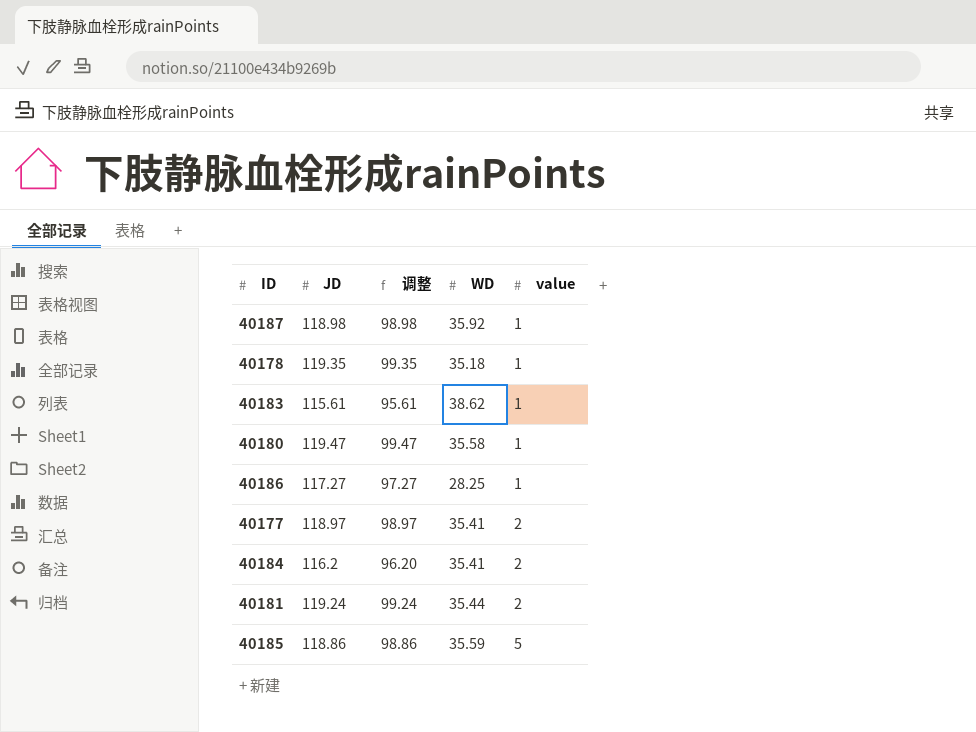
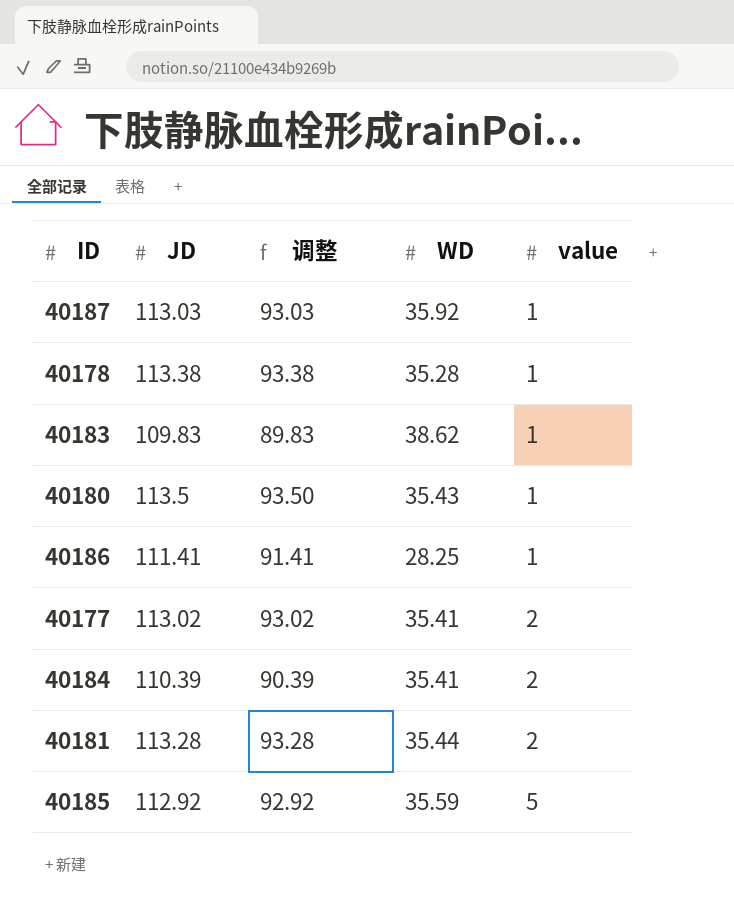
40187 | JD: 118.98 -> 113.03
40187 | 调整: 98.98 -> 93.03
40178 | JD: 119.35 -> 113.38
40178 | 调整: 99.35 -> 93.38
40178 | WD: 35.18 -> 35.28
40183 | JD: 115.61 -> 109.83
40183 | 调整: 95.61 -> 89.83
40180 | JD: 119.47 -> 113.5
40180 | 调整: 99.47 -> 93.50
40180 | WD: 35.58 -> 35.43
40186 | JD: 117.27 -> 111.41
40186 | 调整: 97.27 -> 91.41
40177 | JD: 118.97 -> 113.02
40177 | 调整: 98.97 -> 93.02
40184 | JD: 116.2 -> 110.39
40184 | 调整: 96.20 -> 90.39
40181 | JD: 119.24 -> 113.28
40181 | 调整: 99.24 -> 93.28
40185 | JD: 118.86 -> 112.92
40185 | 调整: 98.86 -> 92.92

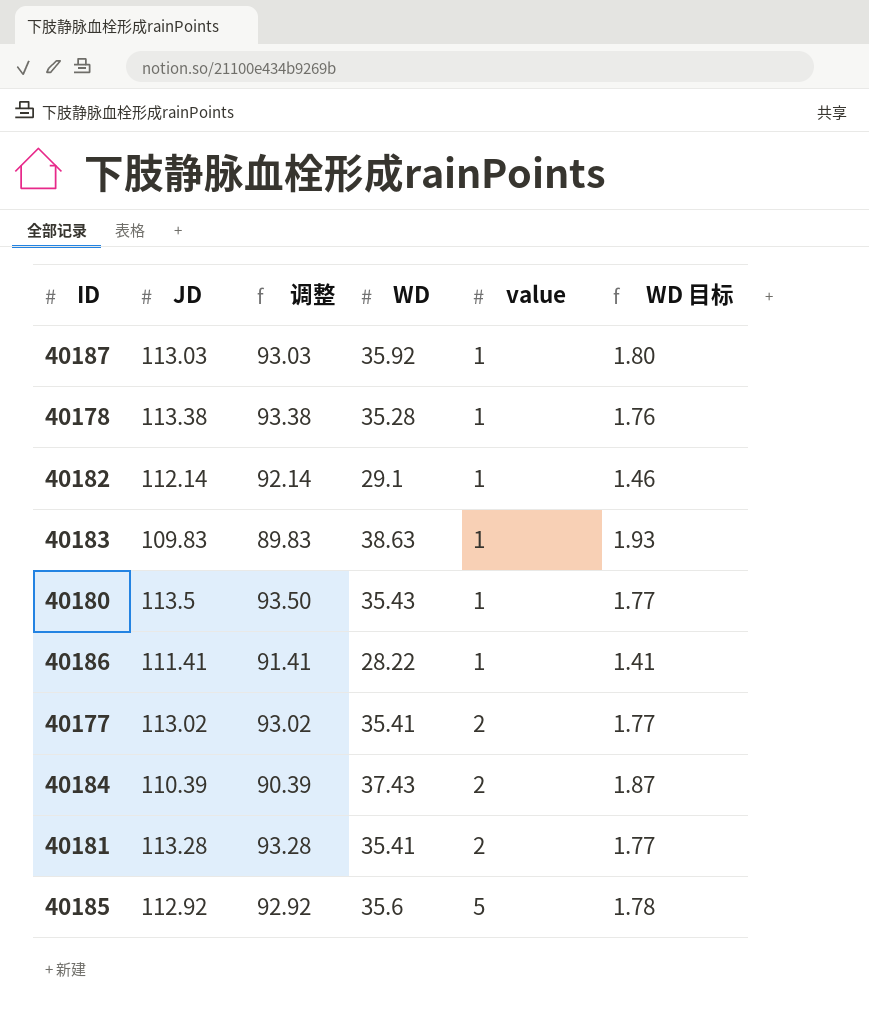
column WD 目标 | formula: none -> [WD] * 0.05
row 40182: none -> 112.14 | 92.14 | 29.1 | 1 | 1.46
40183 | WD: 38.62 -> 38.63
40186 | WD: 28.25 -> 28.22
40184 | WD: 35.41 -> 37.43
40181 | WD: 35.44 -> 35.41
40185 | WD: 35.59 -> 35.6

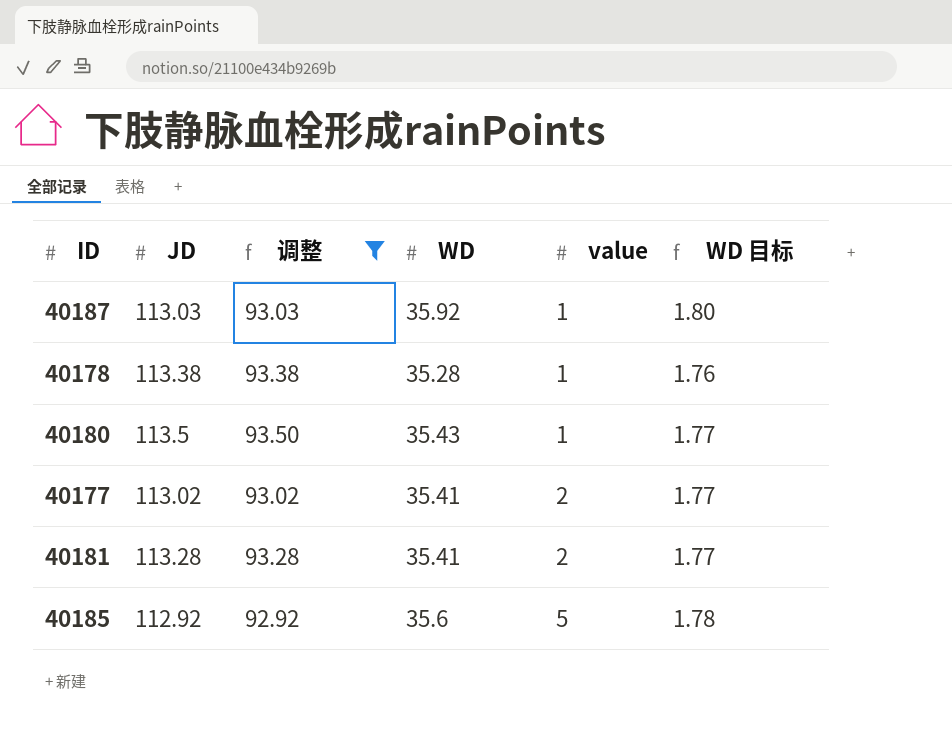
filter: none -> 调整 >= 92.92

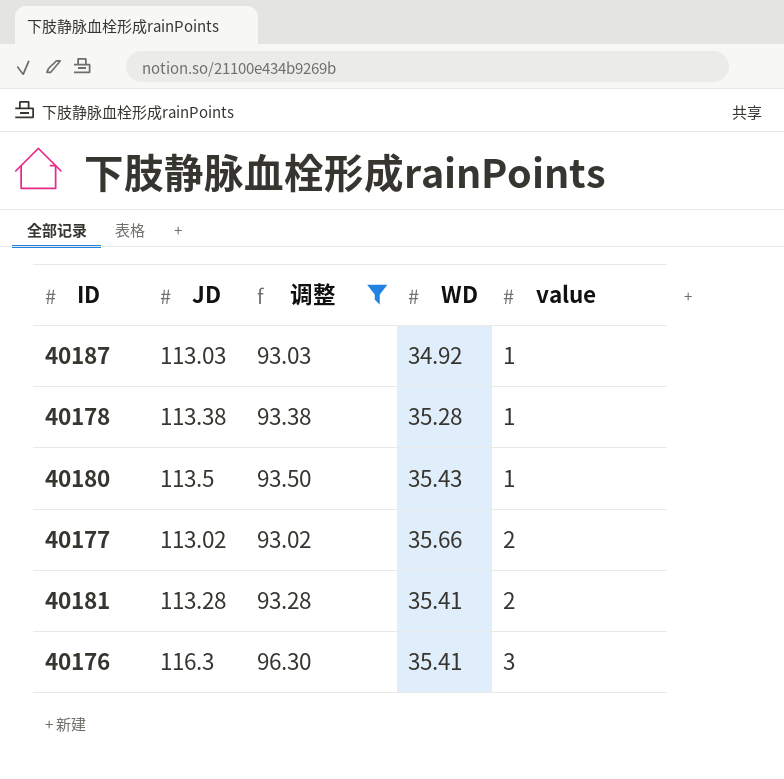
column WD 目标 | formula: [WD] * 0.05 -> none
row 40185: 112.92 | 92.92 | 35.6 | 5 | 1.78 -> none
40187 | WD: 35.92 -> 34.92
40177 | WD: 35.41 -> 35.66
row 40176: none -> 116.3 | 96.30 | 35.41 | 3

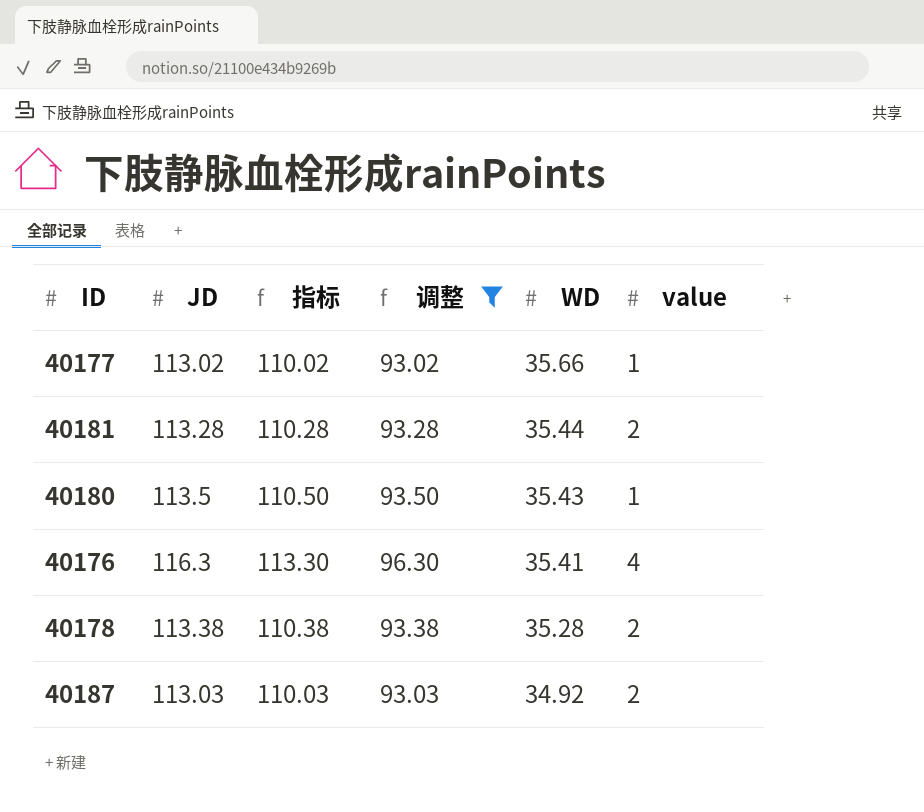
row order: value ascending -> WD descending
column 指标 | formula: none -> [JD] - 3
40177 | value: 2 -> 1
40181 | WD: 35.41 -> 35.44
40176 | value: 3 -> 4
40178 | value: 1 -> 2
40187 | value: 1 -> 2

